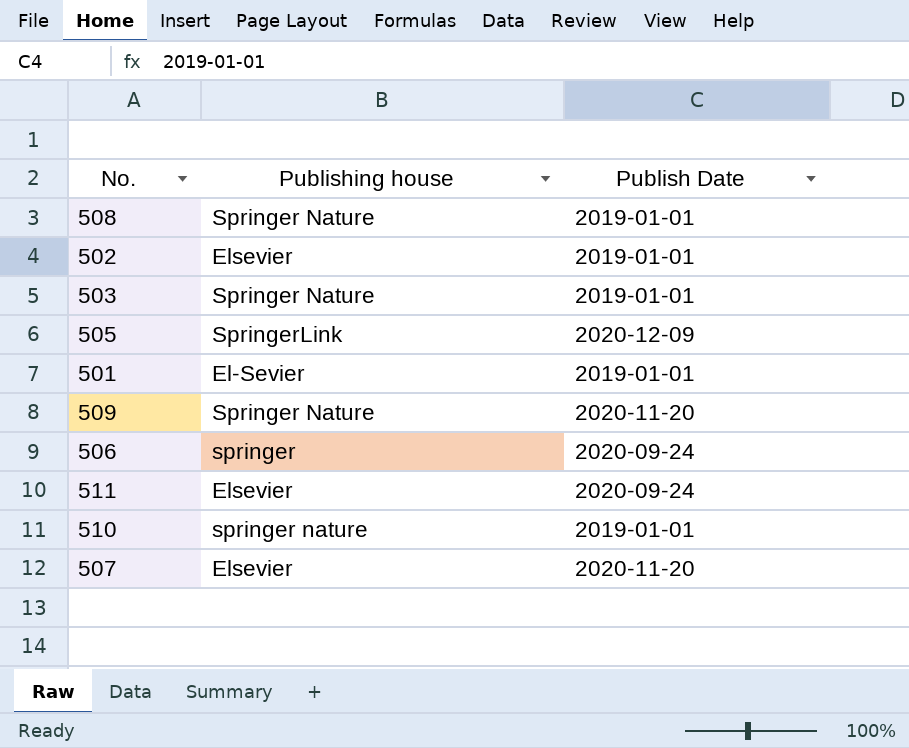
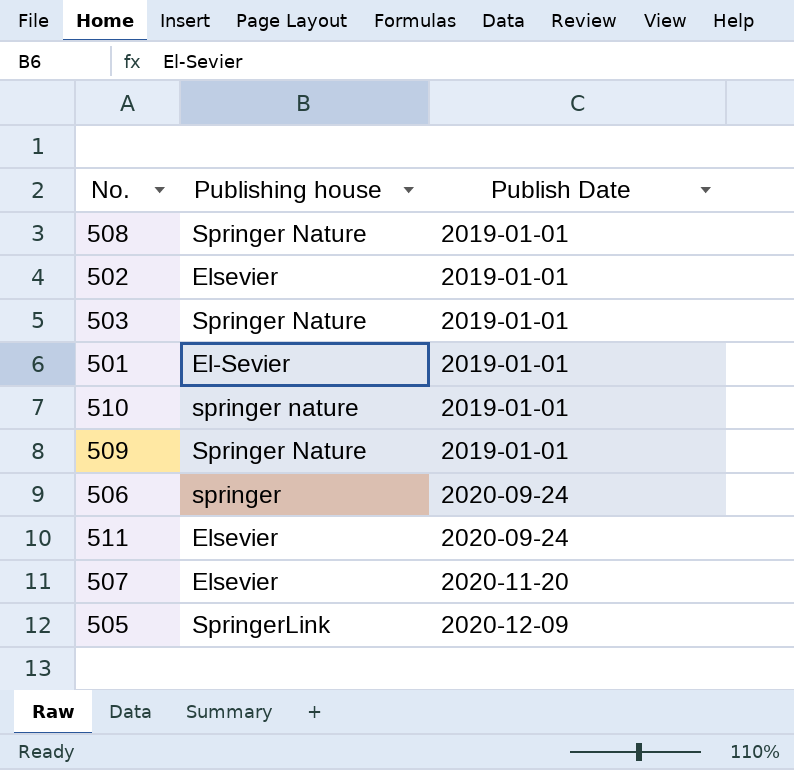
row order: none -> Publish Date ascending
509 | Publish Date: 2020-11-20 -> 2019-01-01

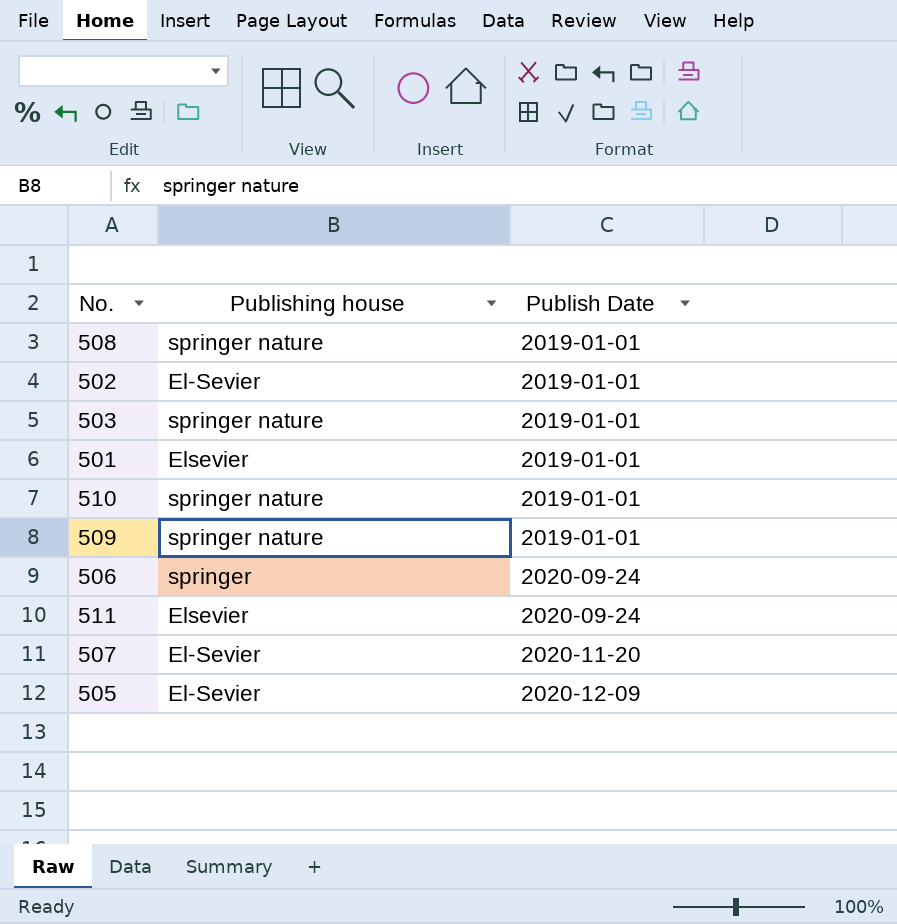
508 | Publishing house: Springer Nature -> springer nature
502 | Publishing house: Elsevier -> El-Sevier
503 | Publishing house: Springer Nature -> springer nature
501 | Publishing house: El-Sevier -> Elsevier
509 | Publishing house: Springer Nature -> springer nature
507 | Publishing house: Elsevier -> El-Sevier
505 | Publishing house: SpringerLink -> El-Sevier

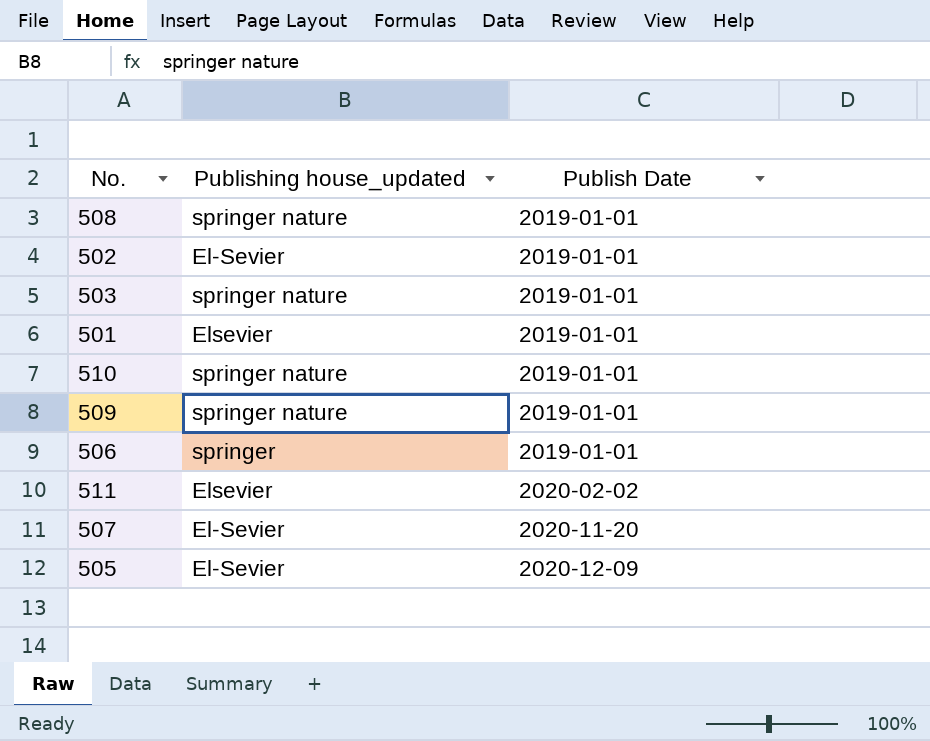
column name: Publishing house -> Publishing house_updated
506 | Publish Date: 2020-09-24 -> 2019-01-01
511 | Publish Date: 2020-09-24 -> 2020-02-02

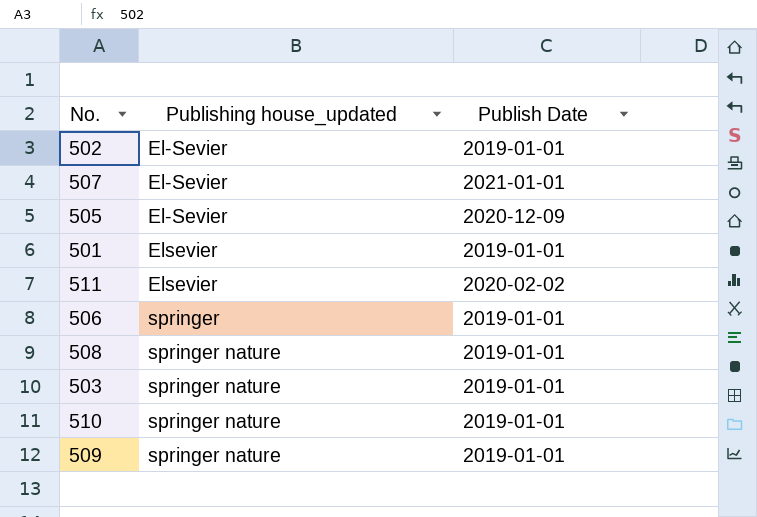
row order: Publish Date ascending -> Publishing house_updated ascending
507 | Publish Date: 2020-11-20 -> 2021-01-01

